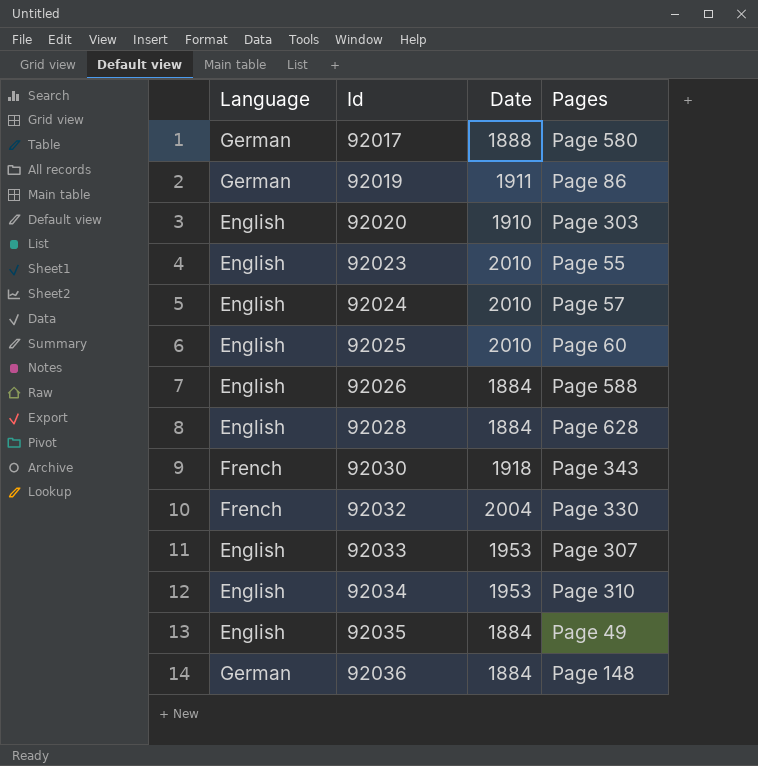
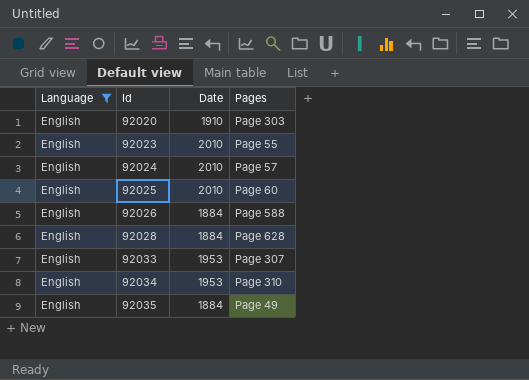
filter: none -> Language = English

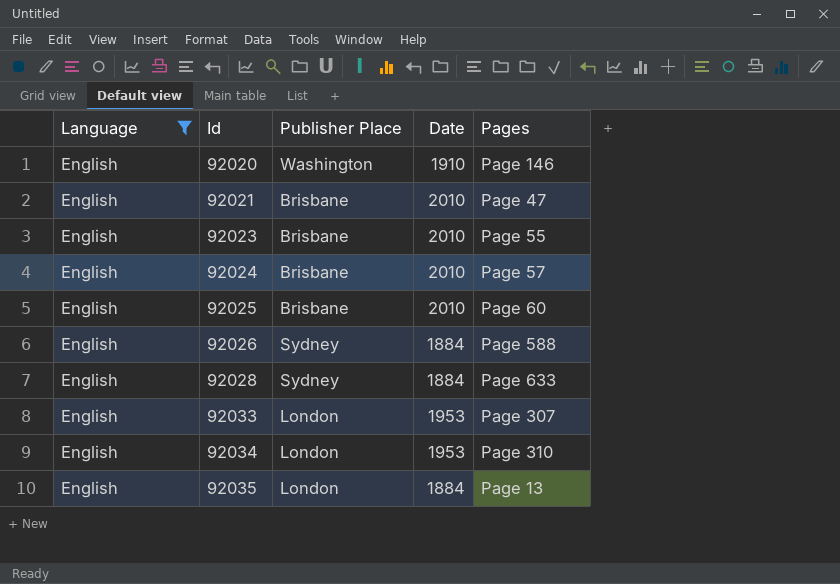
column Publisher Place | position: none -> 3
92020 | Pages: Page 303 -> Page 146
row 92021: none -> English | Brisbane | 2010 | Page 47
92028 | Pages: Page 628 -> Page 633
92035 | Pages: Page 49 -> Page 13

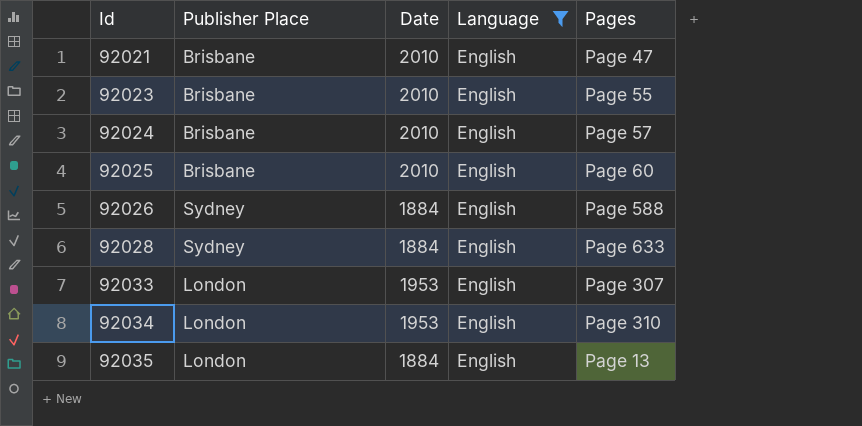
column Language | position: 1 -> 4
row 92020: English | Washington | 1910 | Page 146 -> none

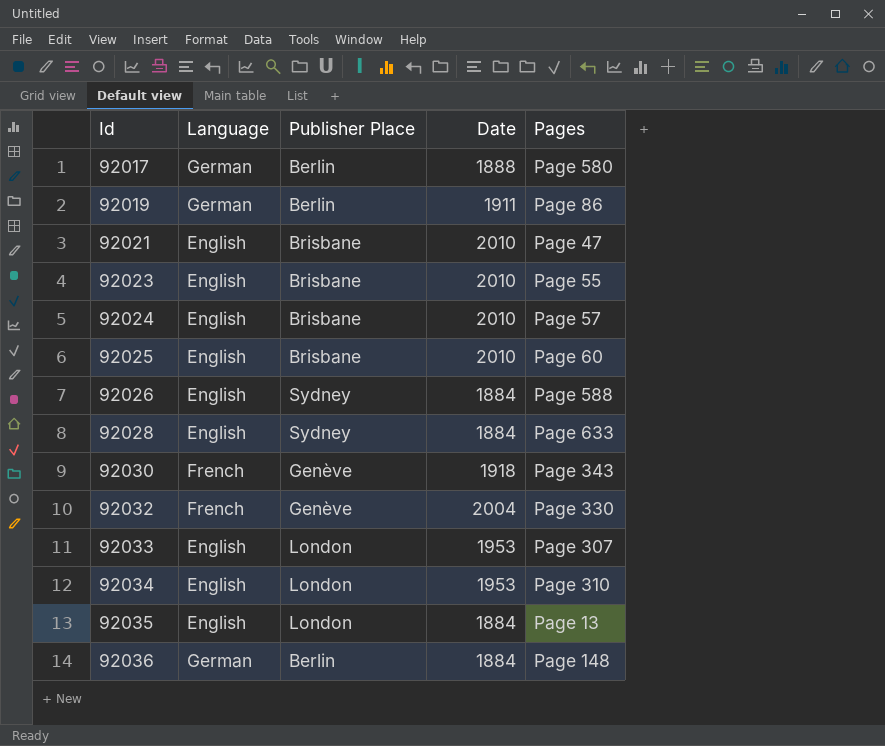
filter: Language = English -> none
column Language | position: 4 -> 2

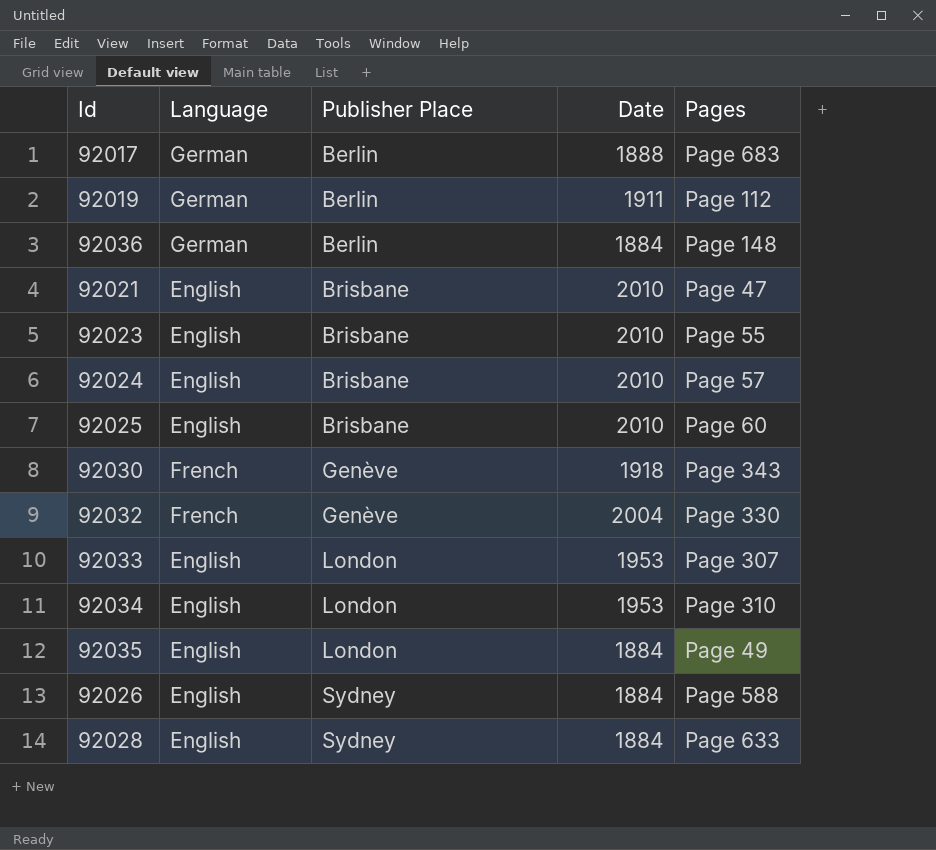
row order: Id ascending -> Publisher Place ascending
92017 | Pages: Page 580 -> Page 683
92019 | Pages: Page 86 -> Page 112
92035 | Pages: Page 13 -> Page 49

